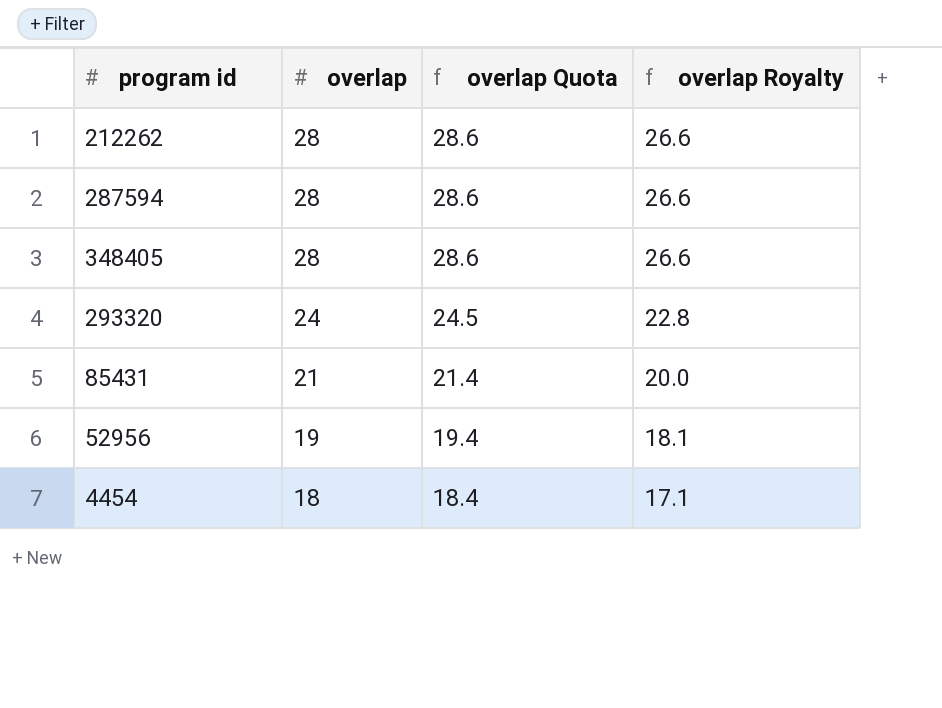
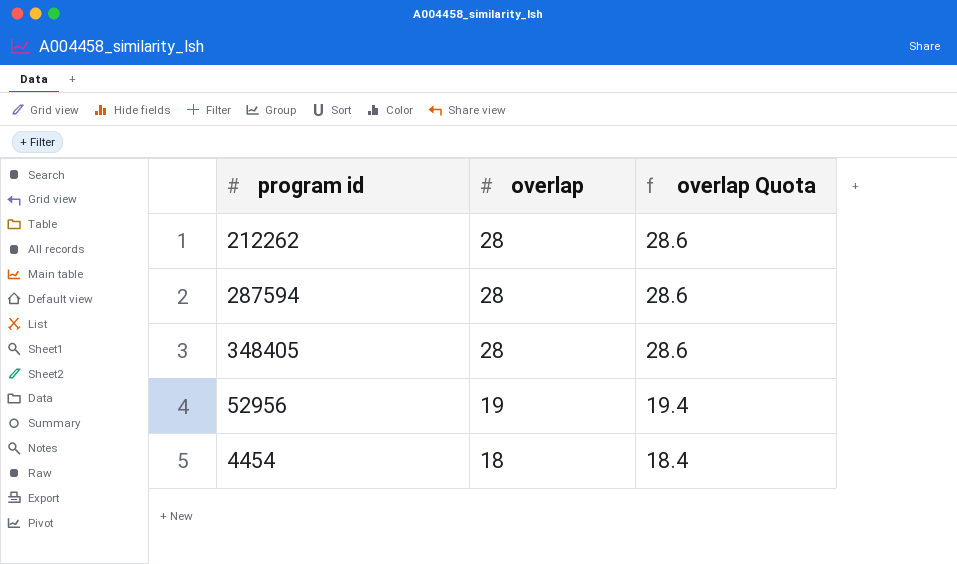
column overlap Royalty | formula: [overlap] * 0.95 -> none
row 293320: 24 | 24.5 | 22.8 -> none
row 85431: 21 | 21.4 | 20.0 -> none

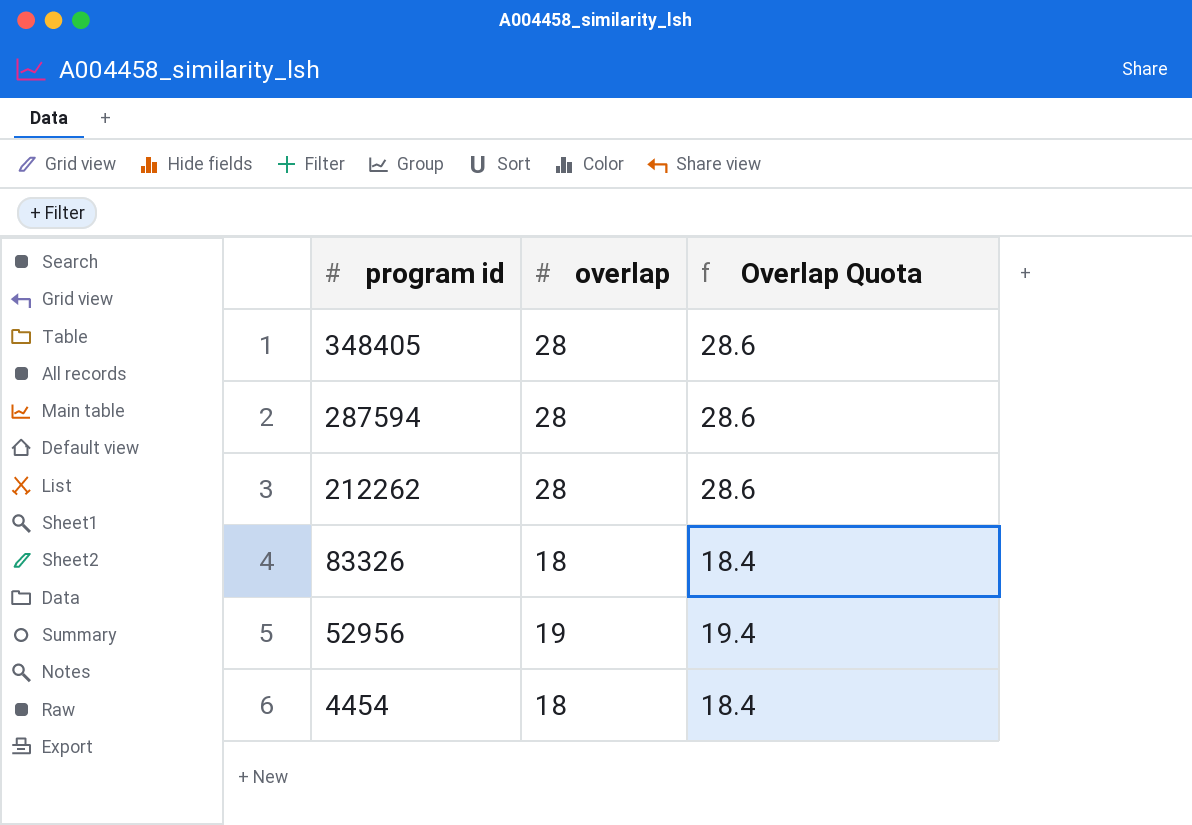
row order: overlap descending -> program id descending
column name: overlap Quota -> Overlap Quota
row 83326: none -> 18 | 18.4

